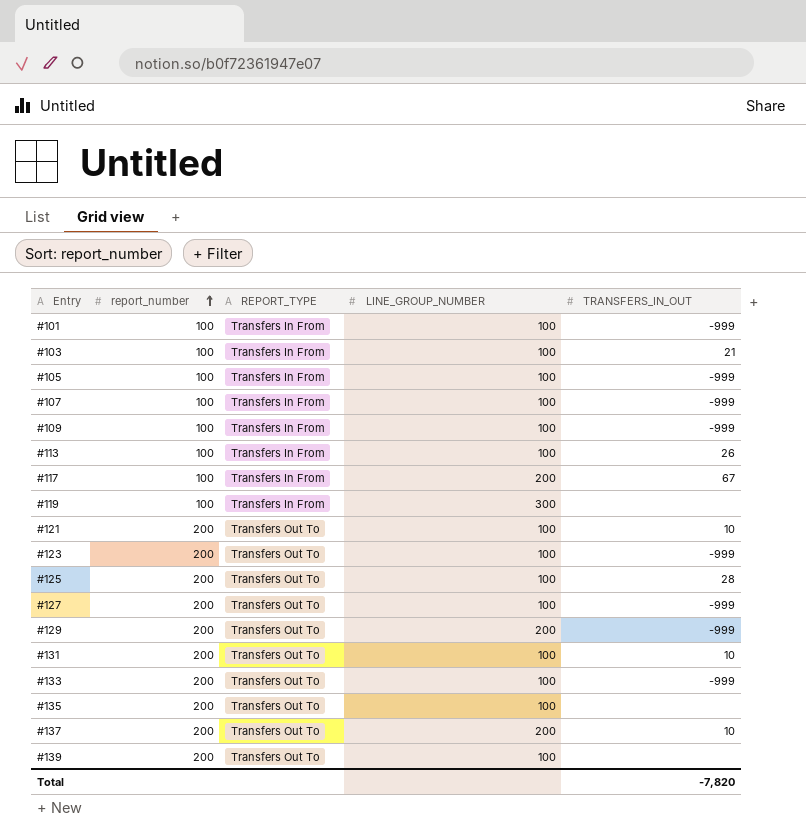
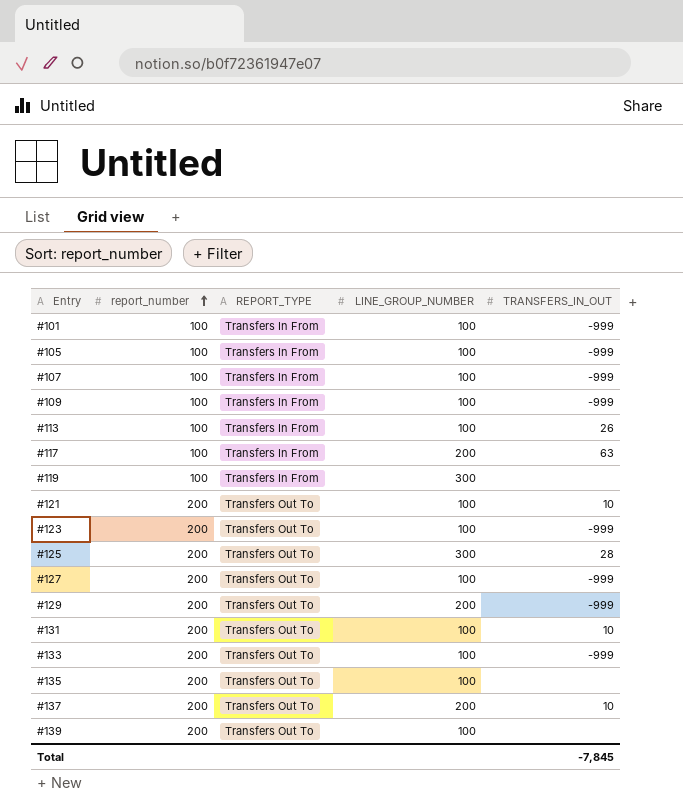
row #103: 100 | Transfers In From | 100 | 21 -> none
#117 | TRANSFERS_IN_OUT: 67 -> 63
#125 | LINE_GROUP_NUMBER: 100 -> 300
Total | TRANSFERS_IN_OUT: -7,820 -> -7,845

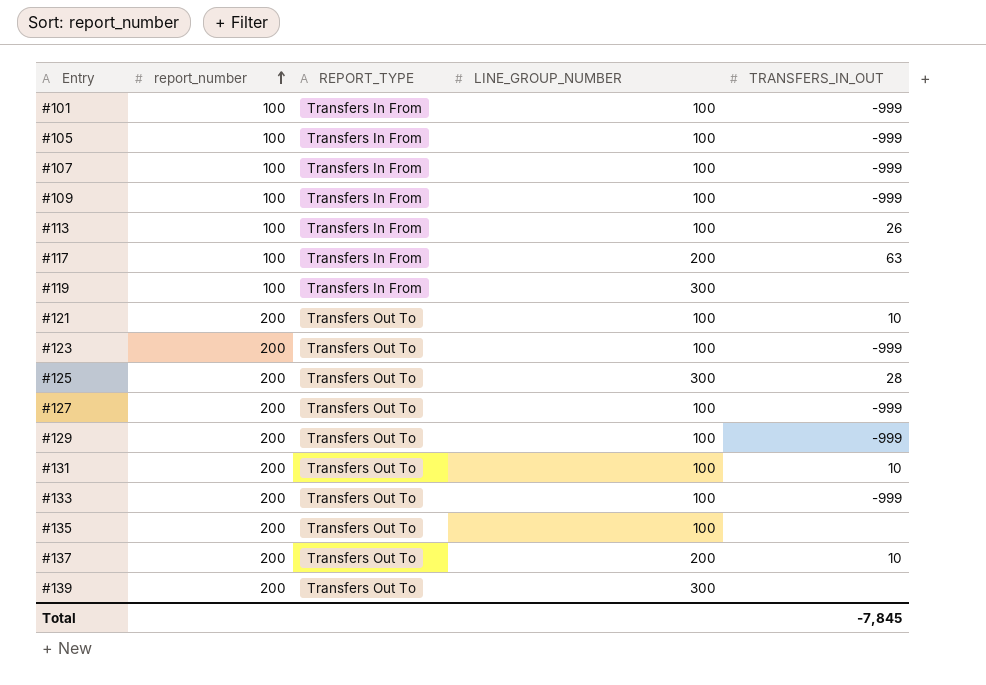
#129 | LINE_GROUP_NUMBER: 200 -> 100
#139 | LINE_GROUP_NUMBER: 100 -> 300

